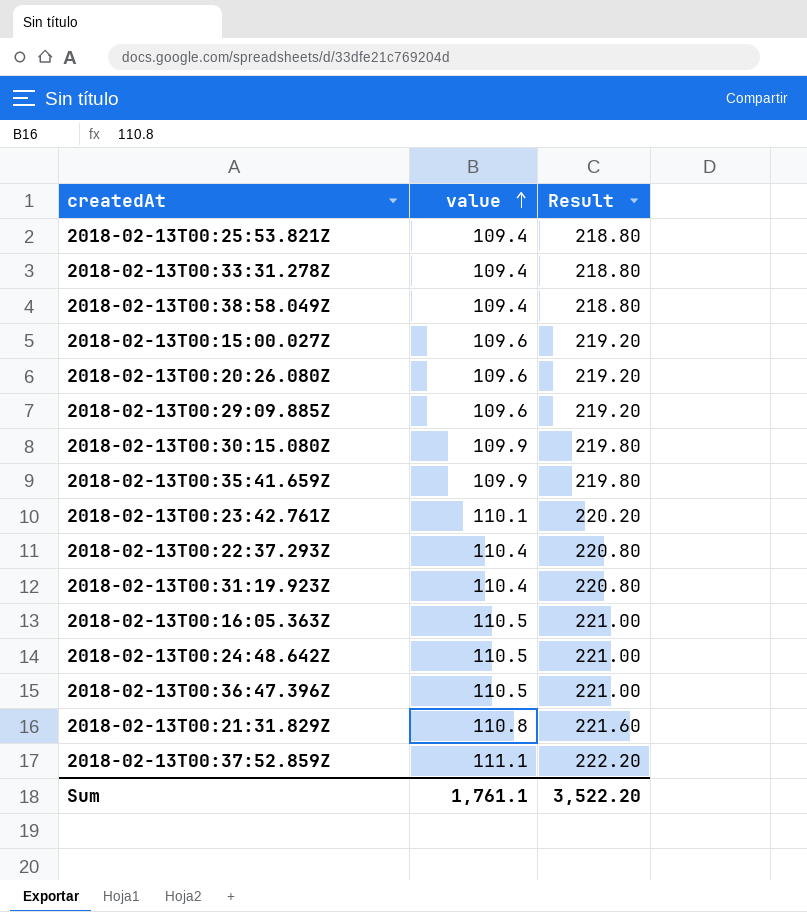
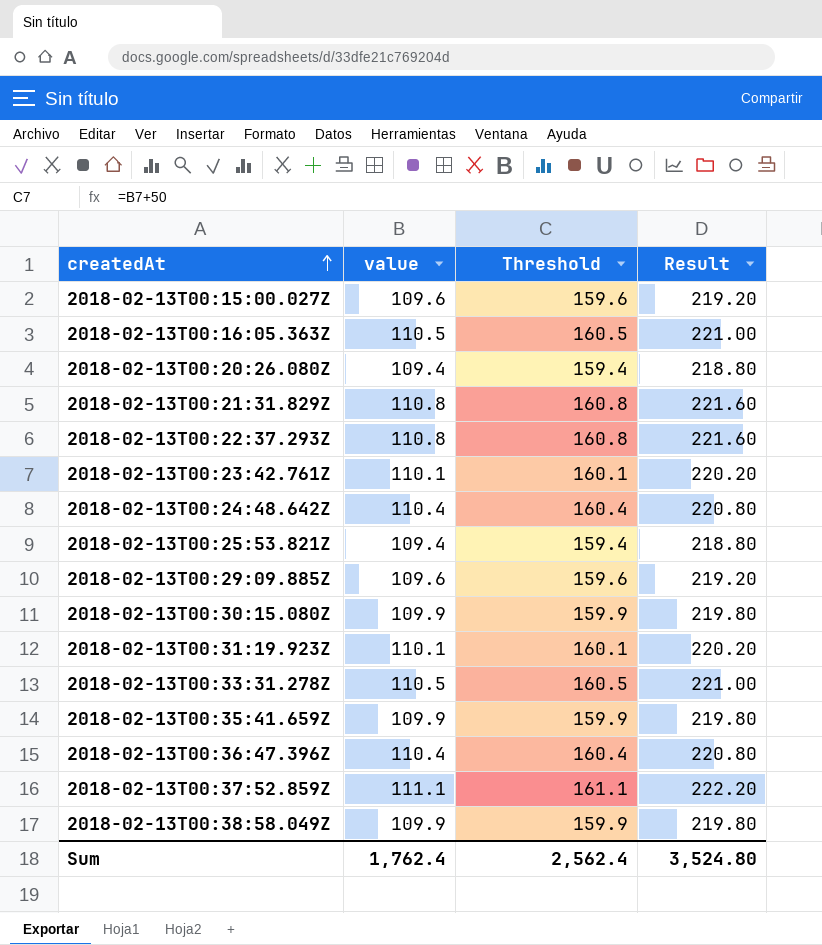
row order: value ascending -> createdAt ascending
column Threshold | formula: none -> [value] + 50
2018-02-13T00:20:26.080Z | value: 109.6 -> 109.4
2018-02-13T00:20:26.080Z | Result: 219.20 -> 218.80
2018-02-13T00:22:37.293Z | value: 110.4 -> 110.8
2018-02-13T00:22:37.293Z | Result: 220.80 -> 221.60
2018-02-13T00:24:48.642Z | value: 110.5 -> 110.4
2018-02-13T00:24:48.642Z | Result: 221.00 -> 220.80
2018-02-13T00:31:19.923Z | value: 110.4 -> 110.1
2018-02-13T00:31:19.923Z | Result: 220.80 -> 220.20
2018-02-13T00:33:31.278Z | value: 109.4 -> 110.5
2018-02-13T00:33:31.278Z | Result: 218.80 -> 221.00
2018-02-13T00:36:47.396Z | value: 110.5 -> 110.4
2018-02-13T00:36:47.396Z | Result: 221.00 -> 220.80
2018-02-13T00:38:58.049Z | value: 109.4 -> 109.9
2018-02-13T00:38:58.049Z | Result: 218.80 -> 219.80
Sum | value: 1,761.1 -> 1,762.4
Sum | Result: 3,522.20 -> 3,524.80

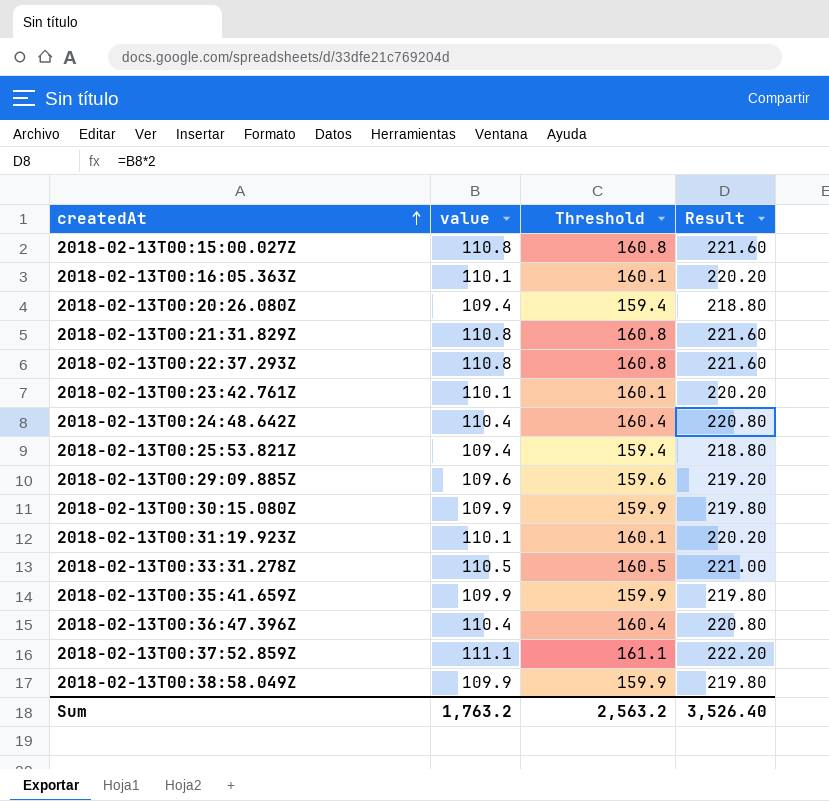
2018-02-13T00:15:00.027Z | value: 109.6 -> 110.8
2018-02-13T00:15:00.027Z | Threshold: 159.6 -> 160.8
2018-02-13T00:15:00.027Z | Result: 219.20 -> 221.60
2018-02-13T00:16:05.363Z | value: 110.5 -> 110.1
2018-02-13T00:16:05.363Z | Threshold: 160.5 -> 160.1
2018-02-13T00:16:05.363Z | Result: 221.00 -> 220.20
Sum | value: 1,762.4 -> 1,763.2
Sum | Threshold: 2,562.4 -> 2,563.2
Sum | Result: 3,524.80 -> 3,526.40

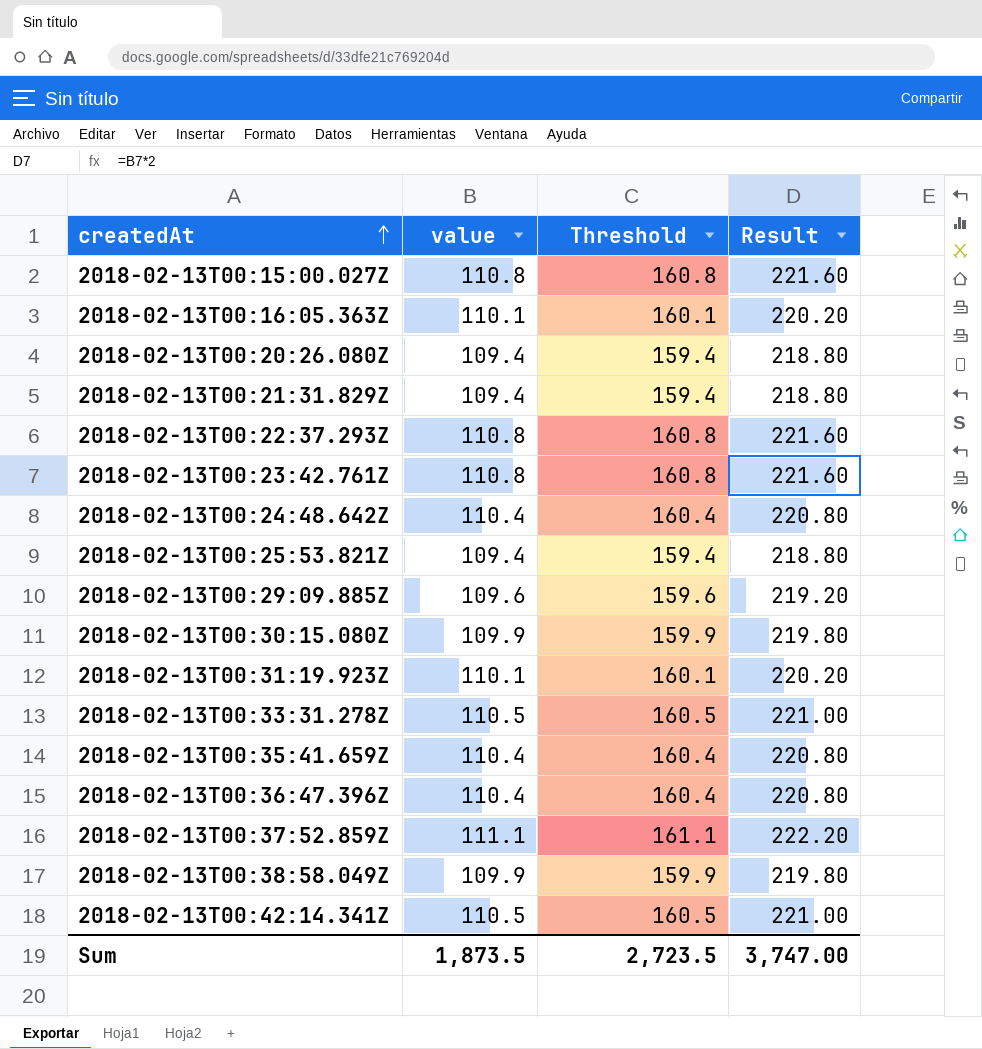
2018-02-13T00:21:31.829Z | value: 110.8 -> 109.4
2018-02-13T00:21:31.829Z | Threshold: 160.8 -> 159.4
2018-02-13T00:21:31.829Z | Result: 221.60 -> 218.80
2018-02-13T00:23:42.761Z | value: 110.1 -> 110.8
2018-02-13T00:23:42.761Z | Threshold: 160.1 -> 160.8
2018-02-13T00:23:42.761Z | Result: 220.20 -> 221.60
2018-02-13T00:35:41.659Z | value: 109.9 -> 110.4
2018-02-13T00:35:41.659Z | Threshold: 159.9 -> 160.4
2018-02-13T00:35:41.659Z | Result: 219.80 -> 220.80
row 2018-02-13T00:42:14.341Z: none -> 110.5 | 160.5 | 221.00
Sum | value: 1,763.2 -> 1,873.5
Sum | Threshold: 2,563.2 -> 2,723.5
Sum | Result: 3,526.40 -> 3,747.00

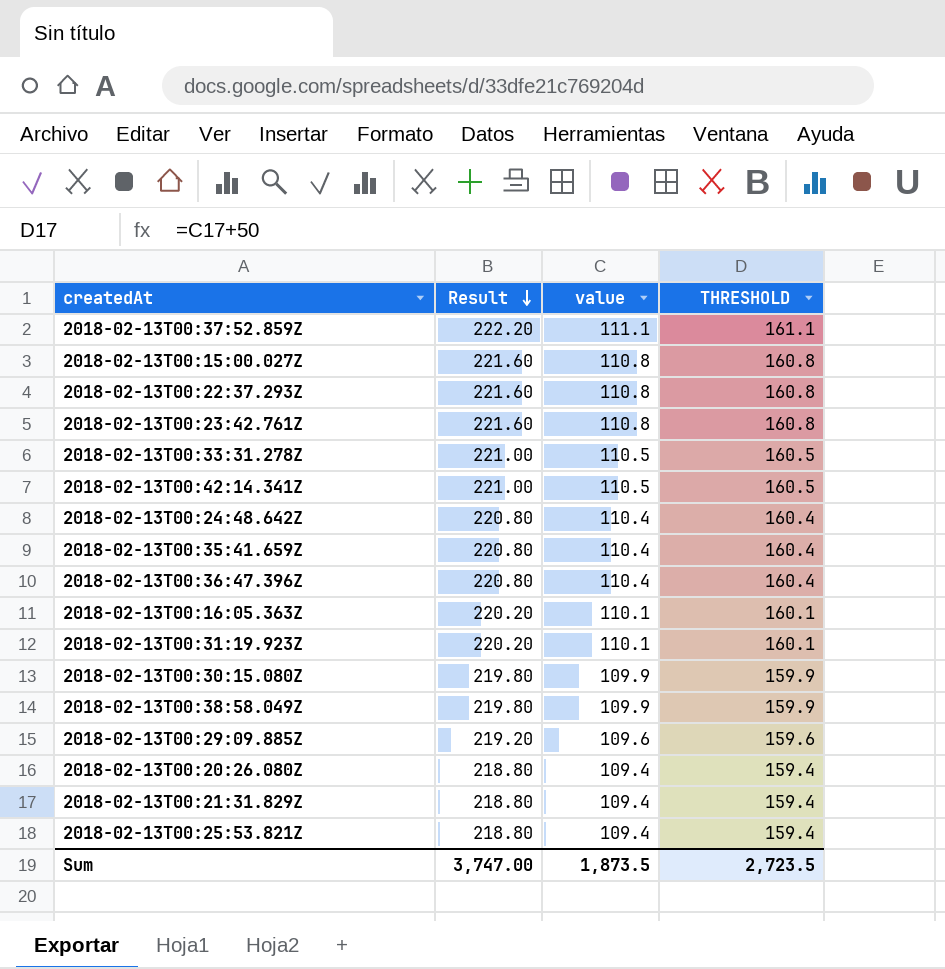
row order: createdAt ascending -> Result descending
column Result | position: 4 -> 2
column name: Threshold -> THRESHOLD

